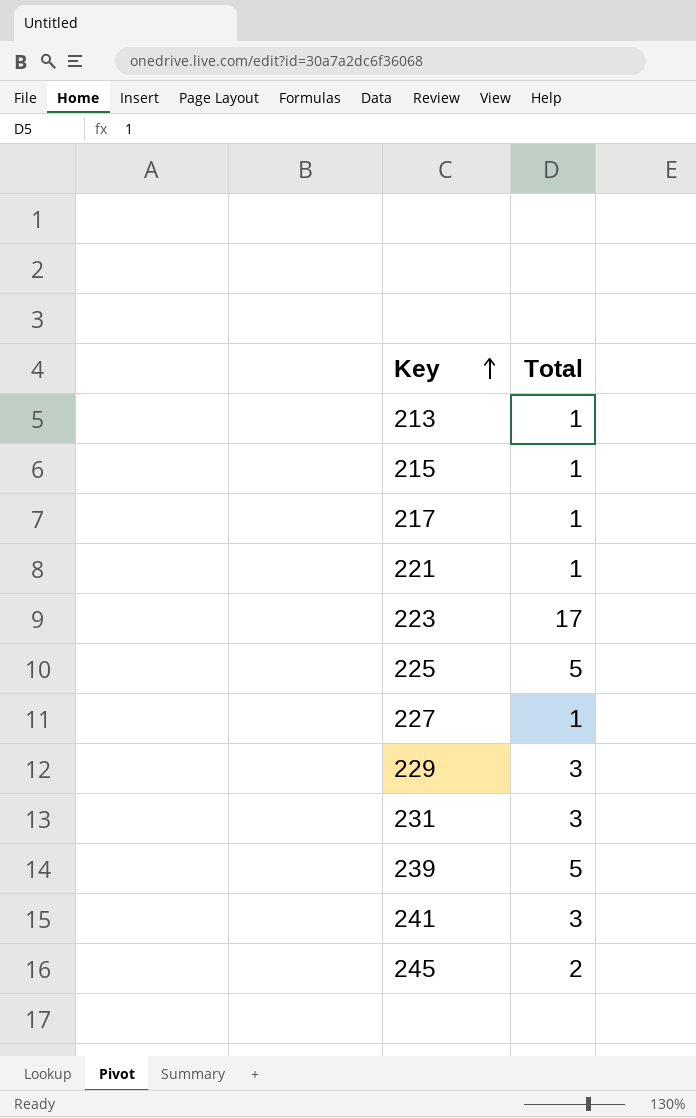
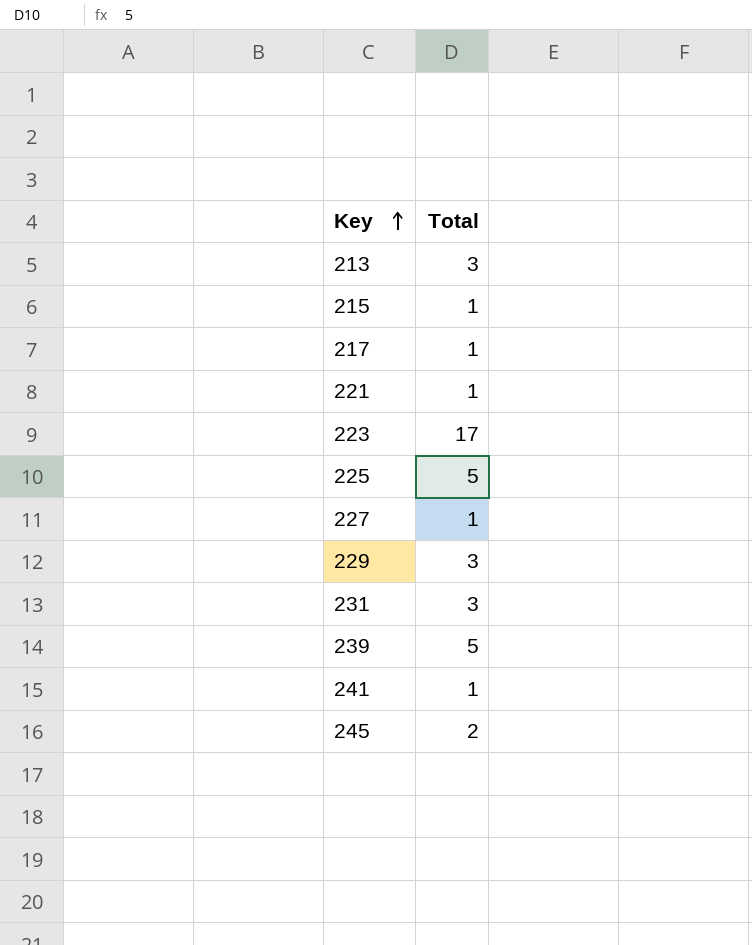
213 | Total: 1 -> 3
241 | Total: 3 -> 1

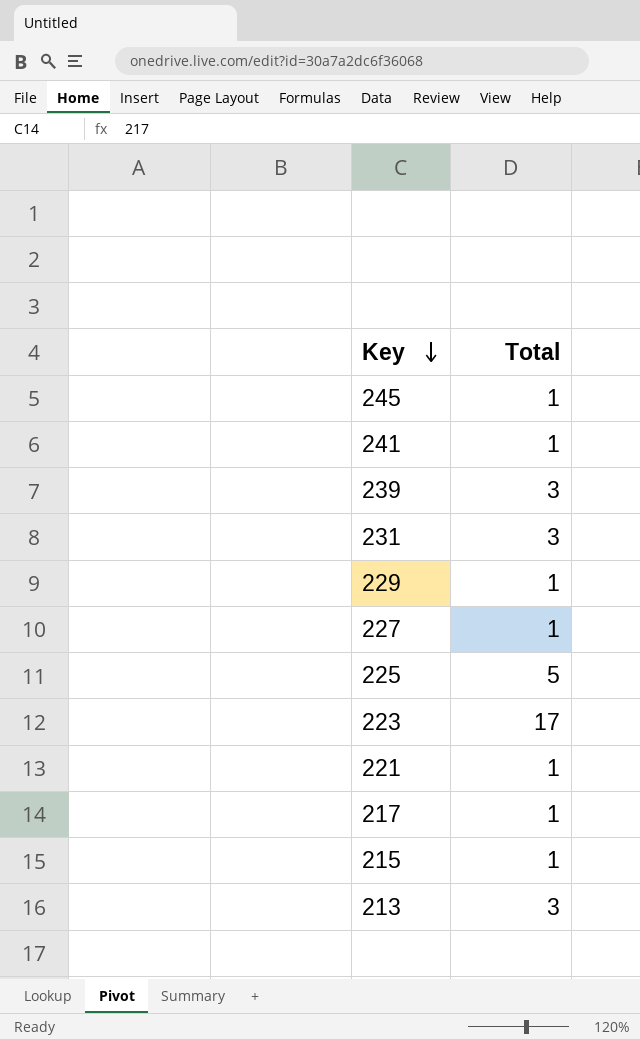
row order: Key ascending -> Key descending
245 | Total: 2 -> 1
239 | Total: 5 -> 3
229 | Total: 3 -> 1

